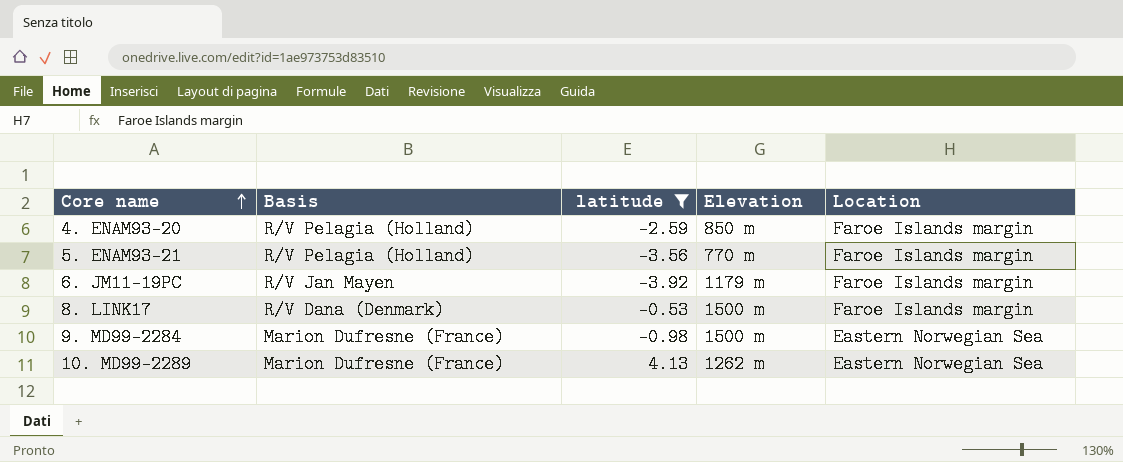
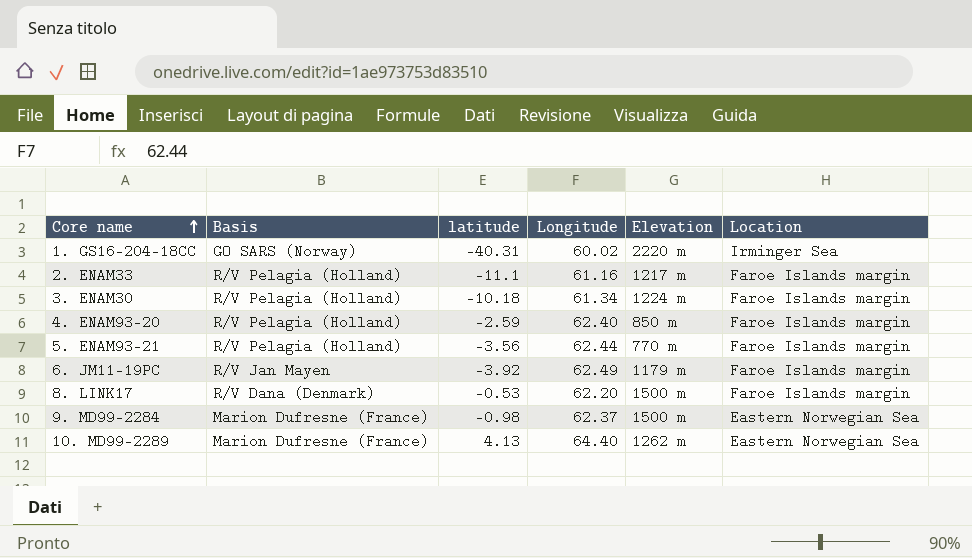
filter: latitude >= -3.92 -> none
column Longitude | position: none -> 4

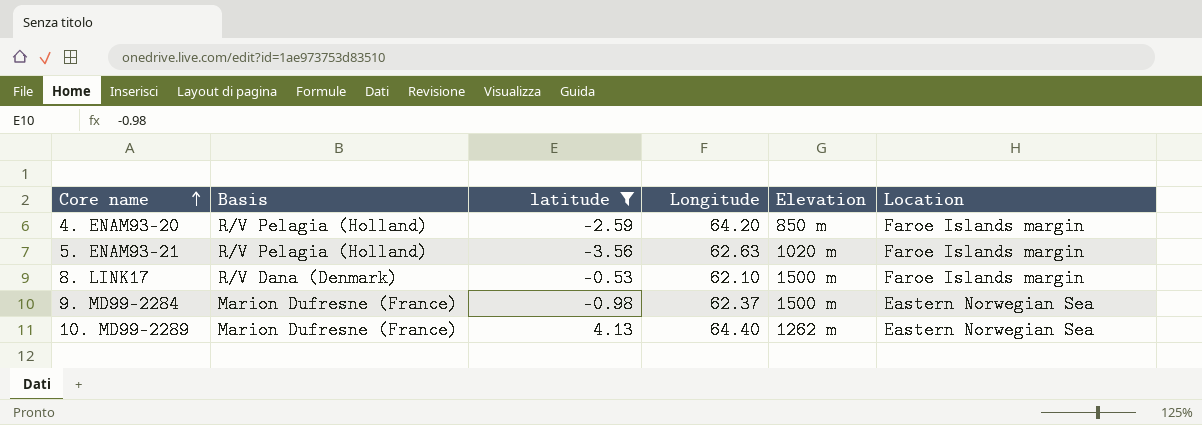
filter: none -> latitude >= -3.56
4. ENAM93-20 | Longitude: 62.40 -> 64.20
5. ENAM93-21 | Longitude: 62.44 -> 62.63
5. ENAM93-21 | Elevation: 770 m -> 1020 m
8. LINK17 | Longitude: 62.20 -> 62.10

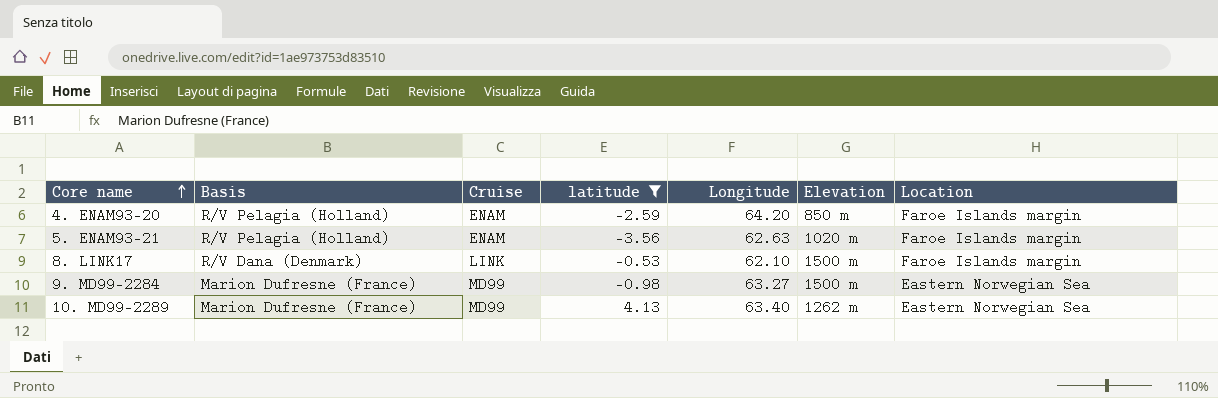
column Cruise | position: none -> 3
9. MD99-2284 | Longitude: 62.37 -> 63.27
10. MD99-2289 | Longitude: 64.40 -> 63.40

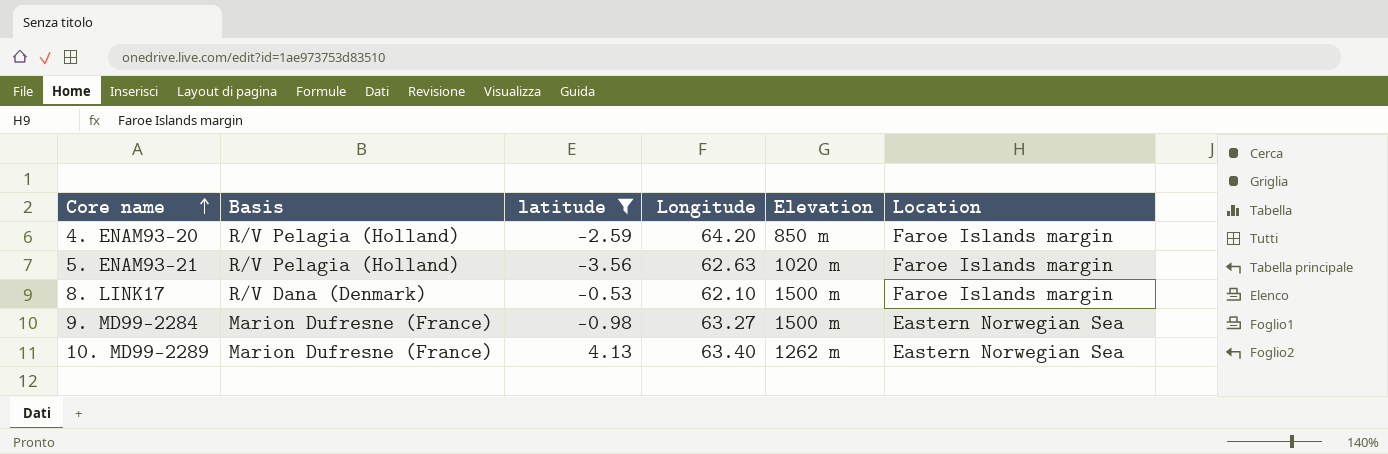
column Cruise | position: 3 -> none

